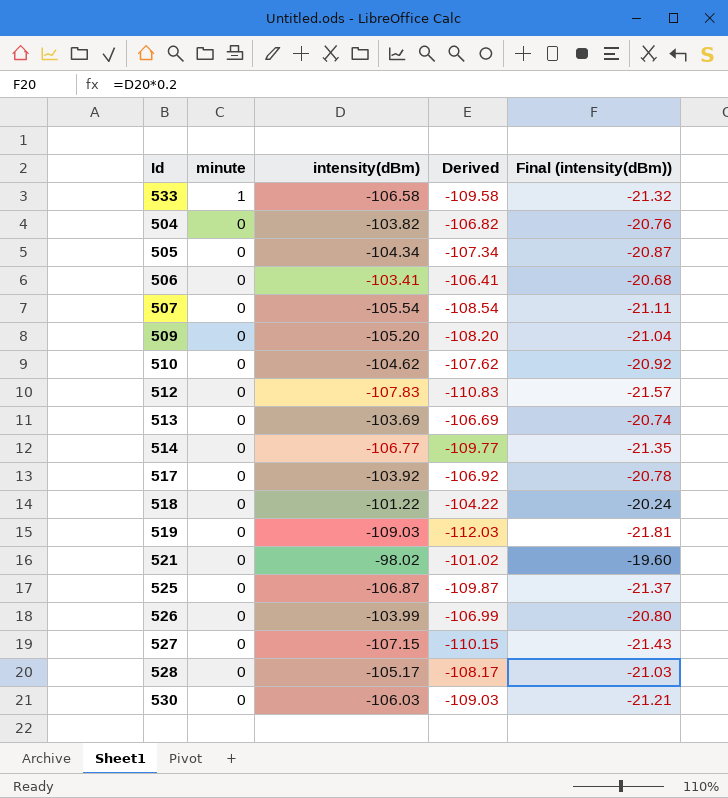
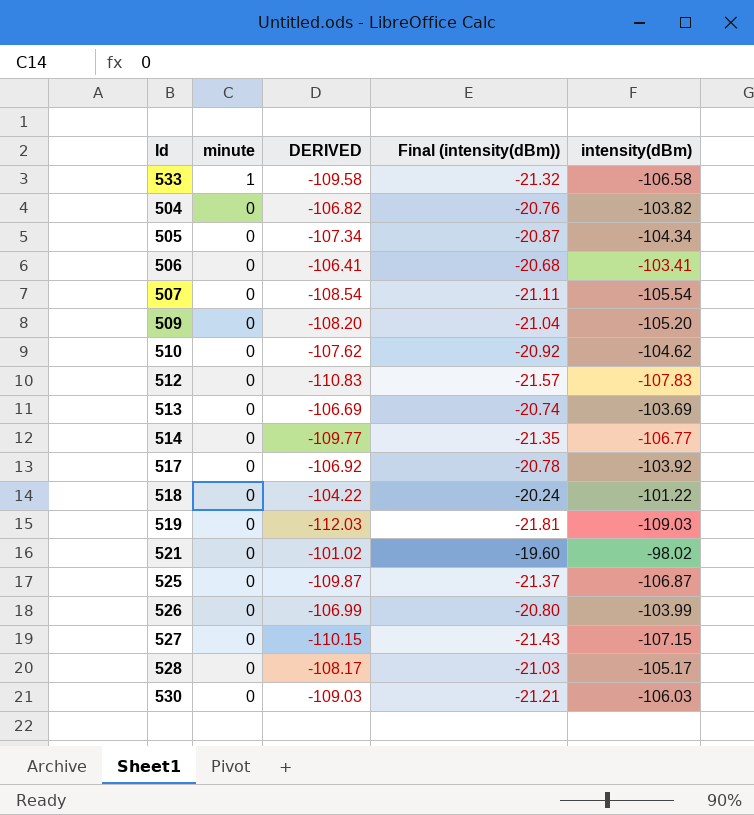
column name: Derived -> DERIVED
column intensity(dBm) | position: 3 -> 5

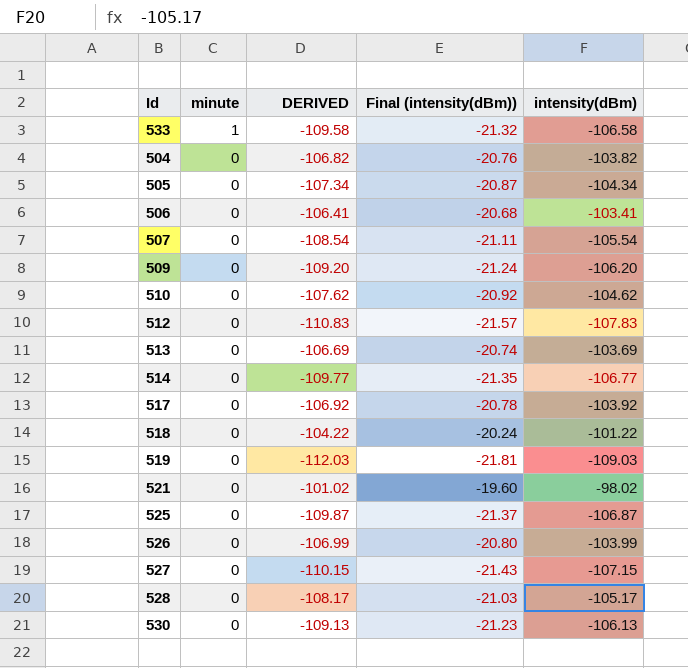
509 | DERIVED: -108.20 -> -109.20
509 | Final (intensity(dBm)): -21.04 -> -21.24
509 | intensity(dBm): -105.20 -> -106.20
530 | DERIVED: -109.03 -> -109.13
530 | Final (intensity(dBm)): -21.21 -> -21.23
530 | intensity(dBm): -106.03 -> -106.13

